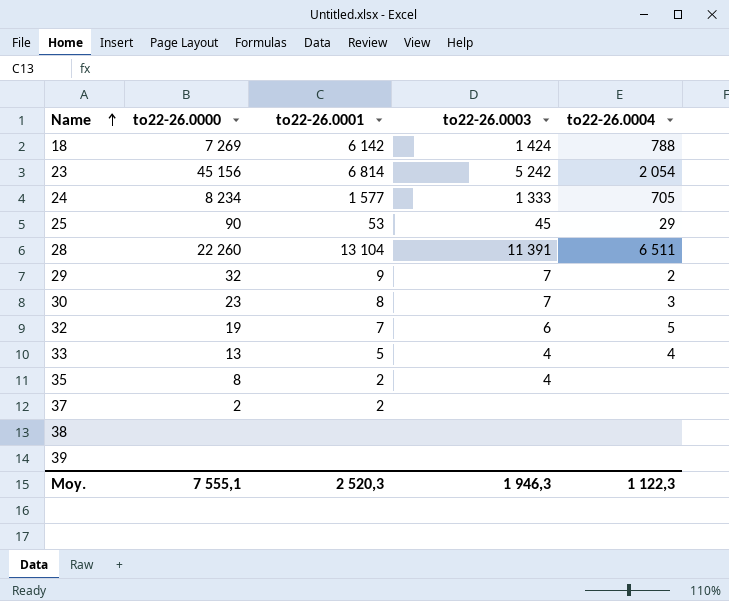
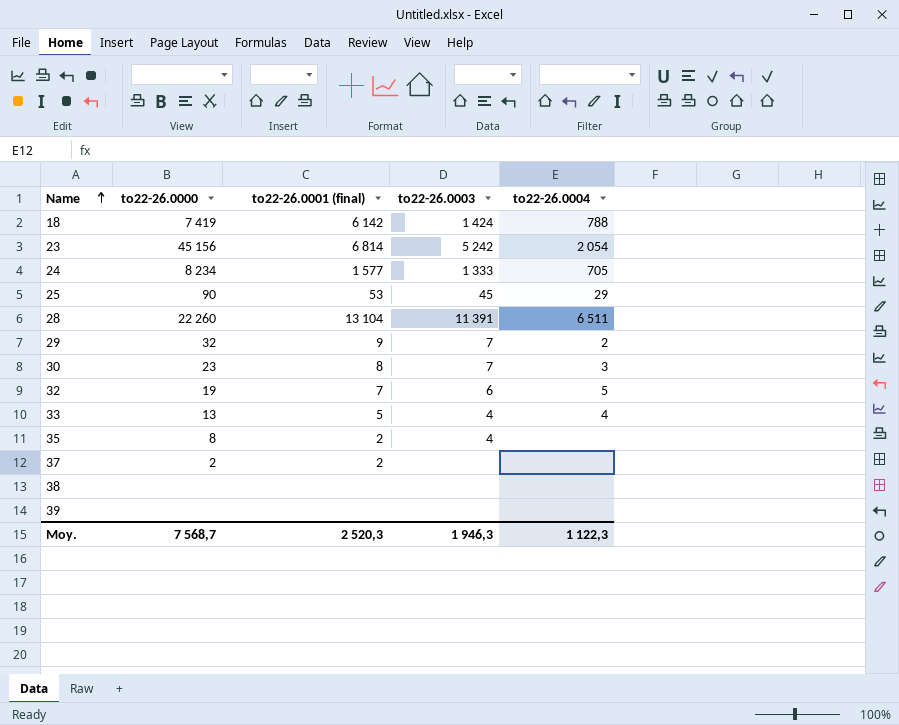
column name: to22-26.0001 -> to22-26.0001 (final)
18 | to22-26.0000: 7 269 -> 7 419
Moy. | to22-26.0000: 7 555,1 -> 7 568,7

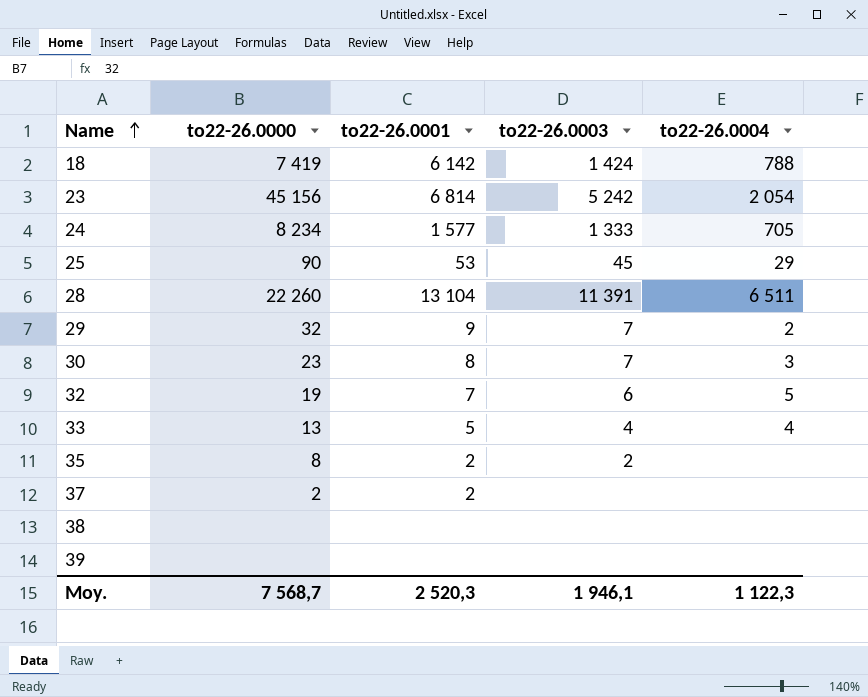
column name: to22-26.0001 (final) -> to22-26.0001
35 | to22-26.0003: 4 -> 2
Moy. | to22-26.0003: 1 946,3 -> 1 946,1

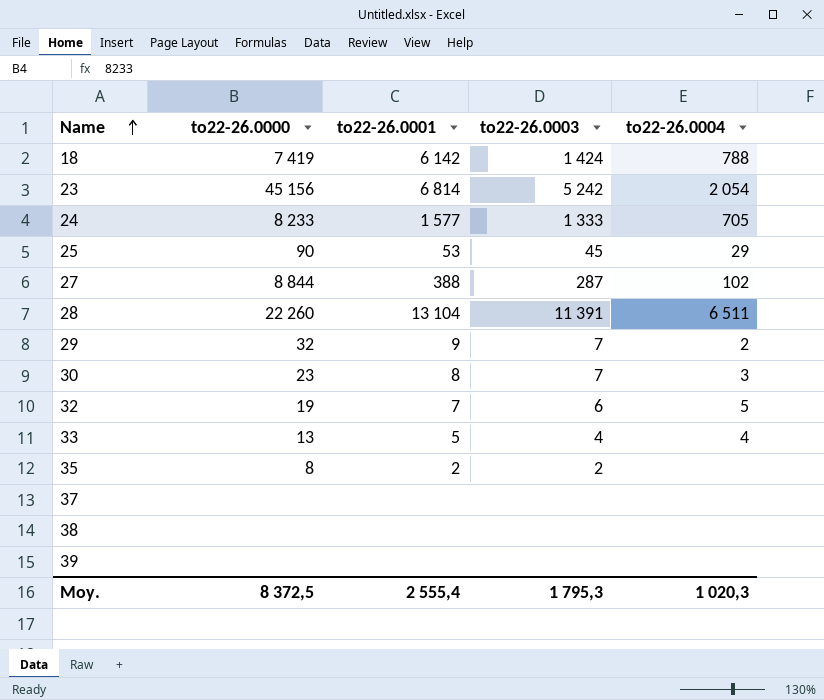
24 | to22-26.0000: 8 234 -> 8 233
row 27: none -> 8 844 | 388 | 287 | 102
37 | to22-26.0000: 2 -> none
37 | to22-26.0001: 2 -> none
Moy. | to22-26.0000: 7 568,7 -> 8 372,5
Moy. | to22-26.0001: 2 520,3 -> 2 555,4
Moy. | to22-26.0003: 1 946,1 -> 1 795,3
Moy. | to22-26.0004: 1 122,3 -> 1 020,3

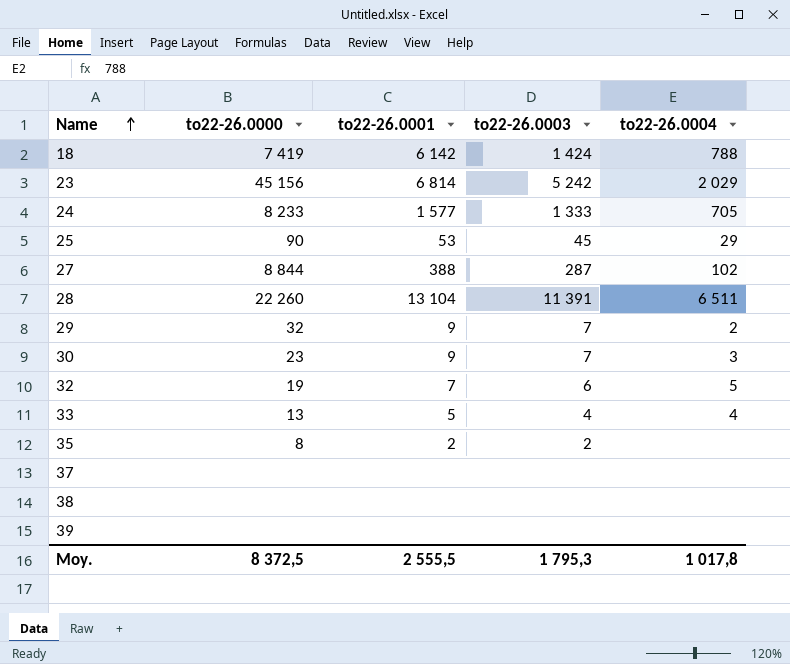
23 | to22-26.0004: 2 054 -> 2 029
30 | to22-26.0001: 8 -> 9
Moy. | to22-26.0001: 2 555,4 -> 2 555,5
Moy. | to22-26.0004: 1 020,3 -> 1 017,8

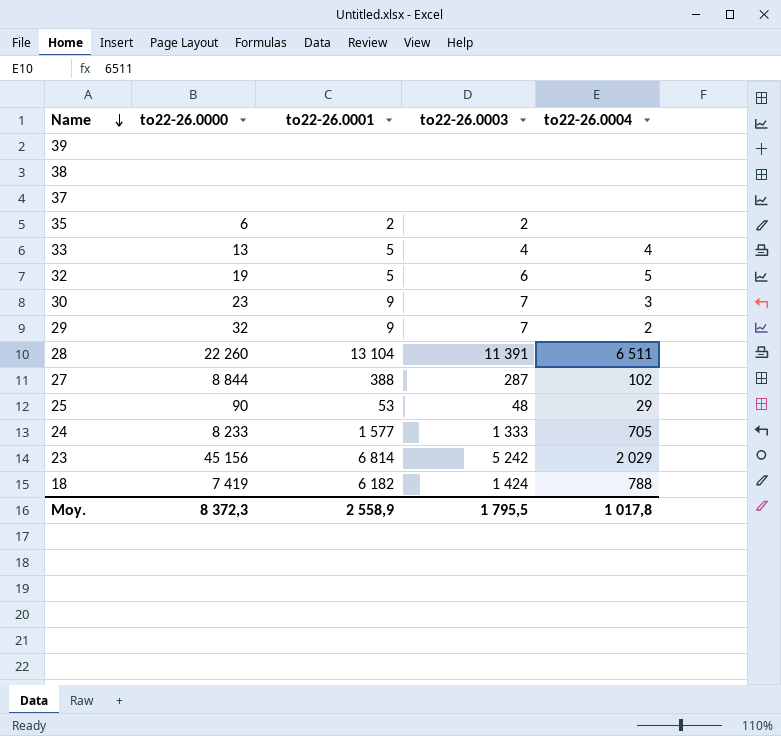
row order: Name ascending -> Name descending
35 | to22-26.0000: 8 -> 6
32 | to22-26.0001: 7 -> 5
25 | to22-26.0003: 45 -> 48
18 | to22-26.0001: 6 142 -> 6 182
Moy. | to22-26.0000: 8 372,5 -> 8 372,3
Moy. | to22-26.0001: 2 555,5 -> 2 558,9
Moy. | to22-26.0003: 1 795,3 -> 1 795,5

